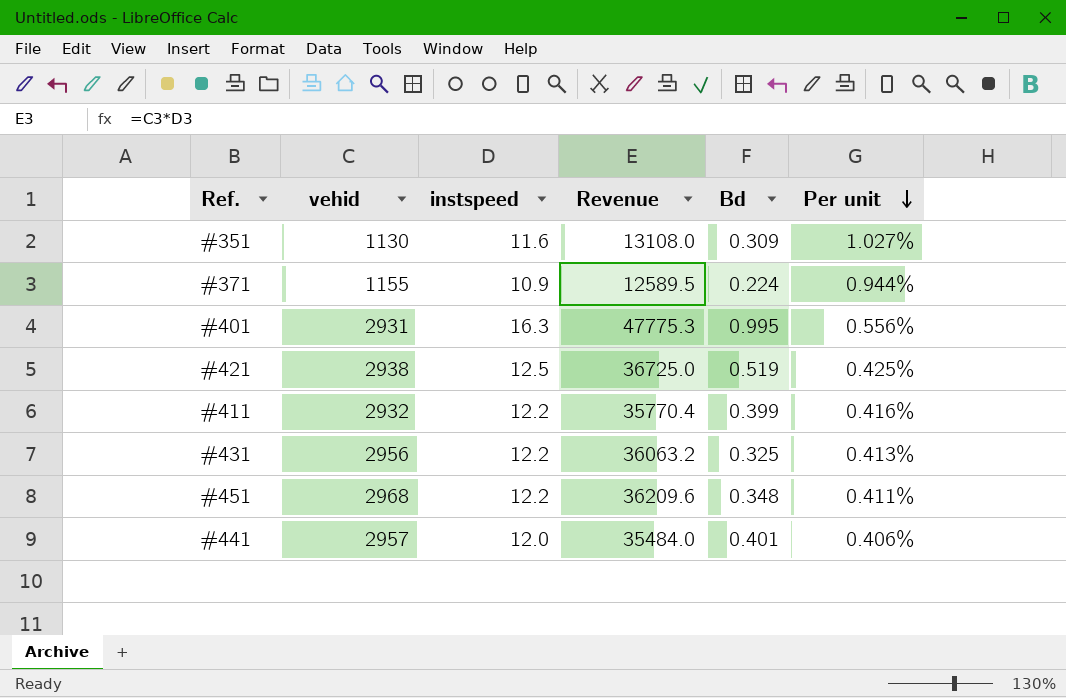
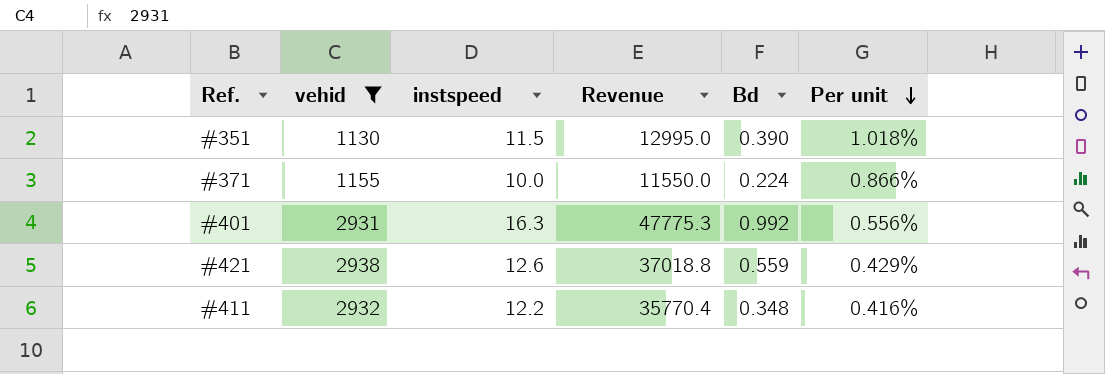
filter: none -> vehid <= 2938
#351 | instspeed: 11.6 -> 11.5
#351 | Revenue: 13108.0 -> 12995.0
#351 | Bd: 0.309 -> 0.390
#351 | Per unit: 1.027% -> 1.018%
#371 | instspeed: 10.9 -> 10.0
#371 | Revenue: 12589.5 -> 11550.0
#371 | Per unit: 0.944% -> 0.866%
#401 | Bd: 0.995 -> 0.992
#421 | instspeed: 12.5 -> 12.6
#421 | Revenue: 36725.0 -> 37018.8
#421 | Bd: 0.519 -> 0.559
#421 | Per unit: 0.425% -> 0.429%
#411 | Bd: 0.399 -> 0.348

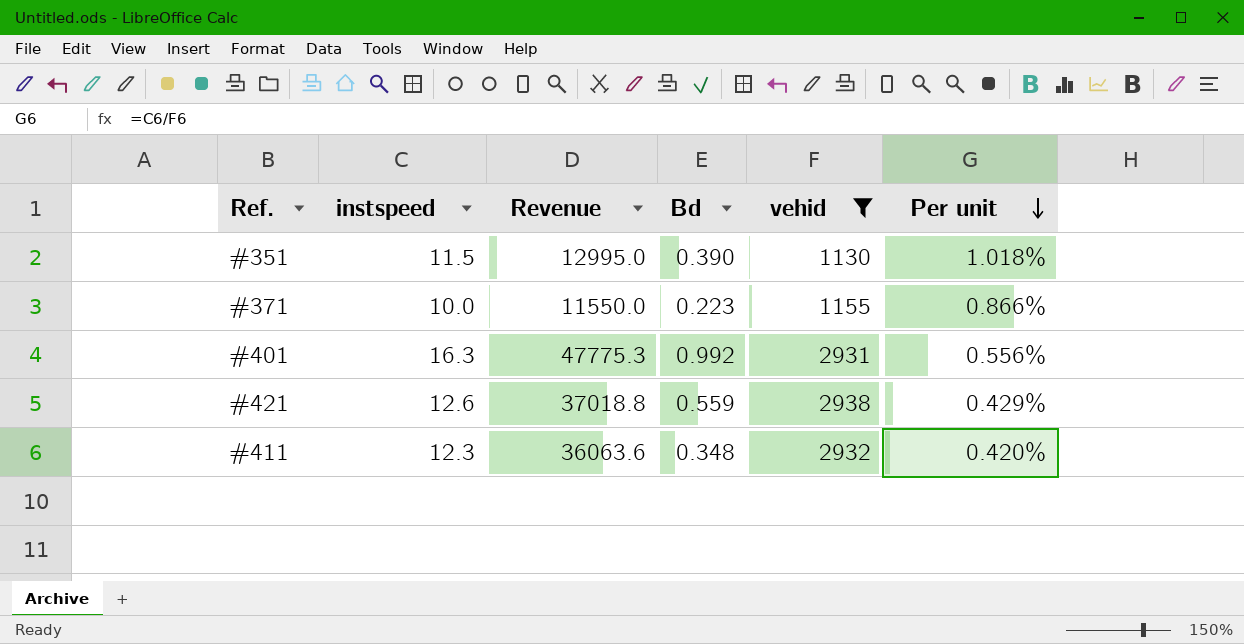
column vehid | position: 2 -> 5
#371 | Bd: 0.224 -> 0.223
#411 | instspeed: 12.2 -> 12.3
#411 | Revenue: 35770.4 -> 36063.6
#411 | Per unit: 0.416% -> 0.420%

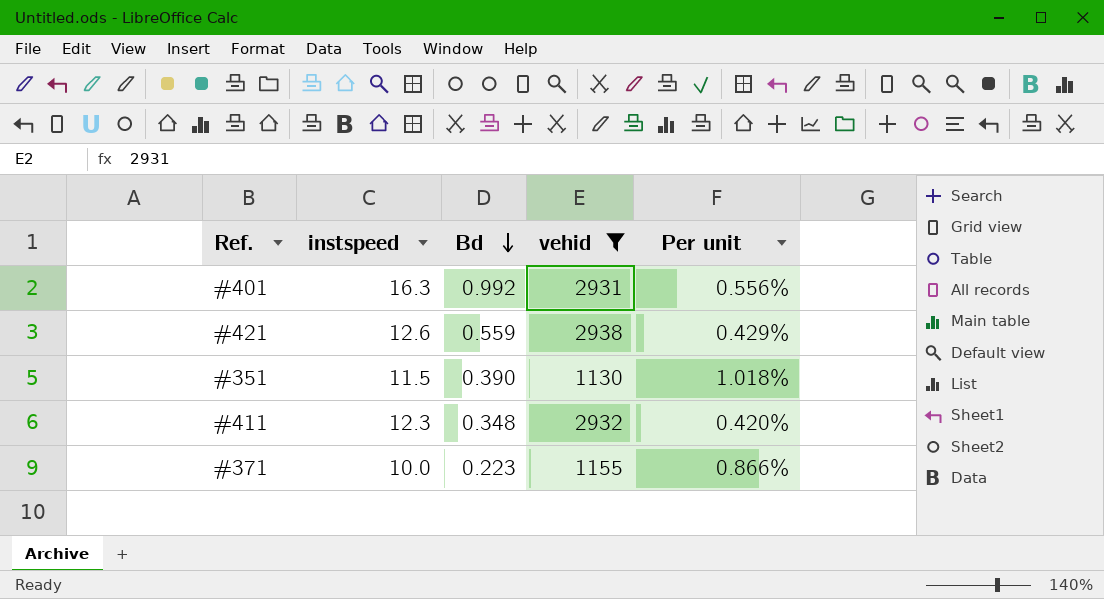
row order: Per unit descending -> Bd descending
column Revenue | formula: [instspeed] * [vehid] -> none

